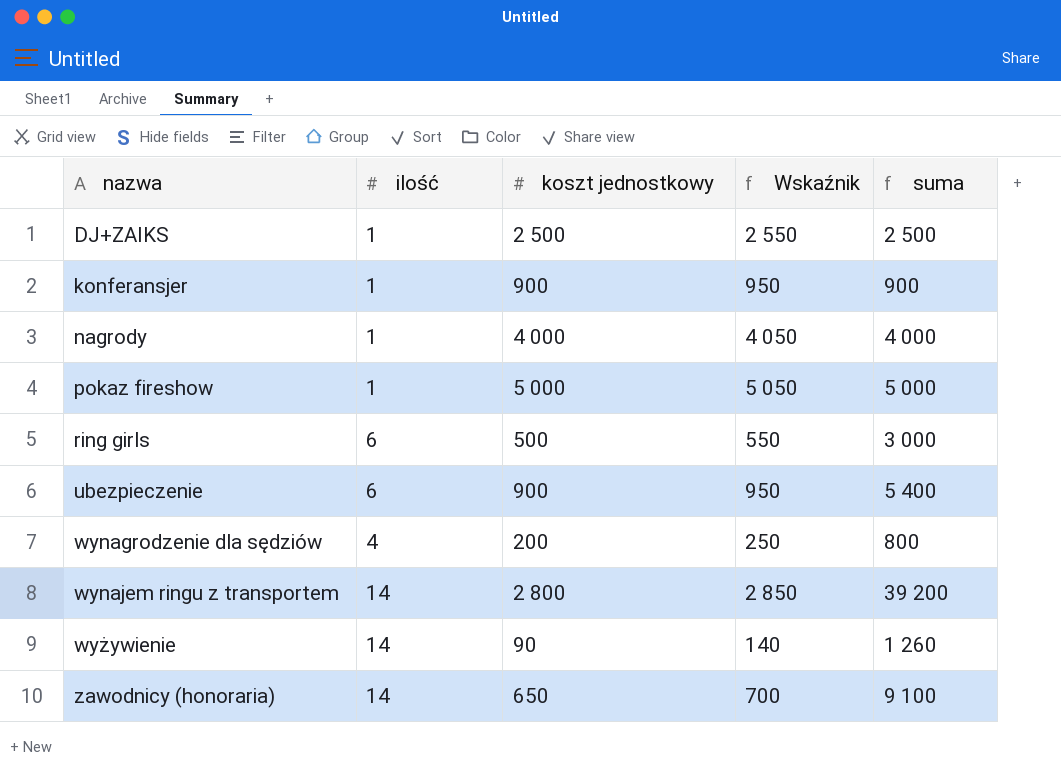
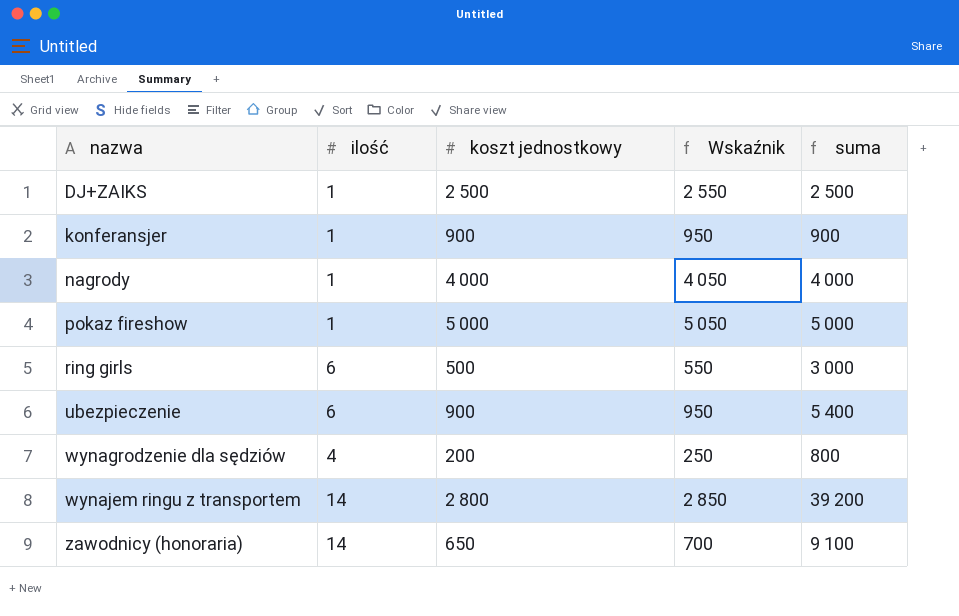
row wyżywienie: 14 | 90 | 140 | 1 260 -> none

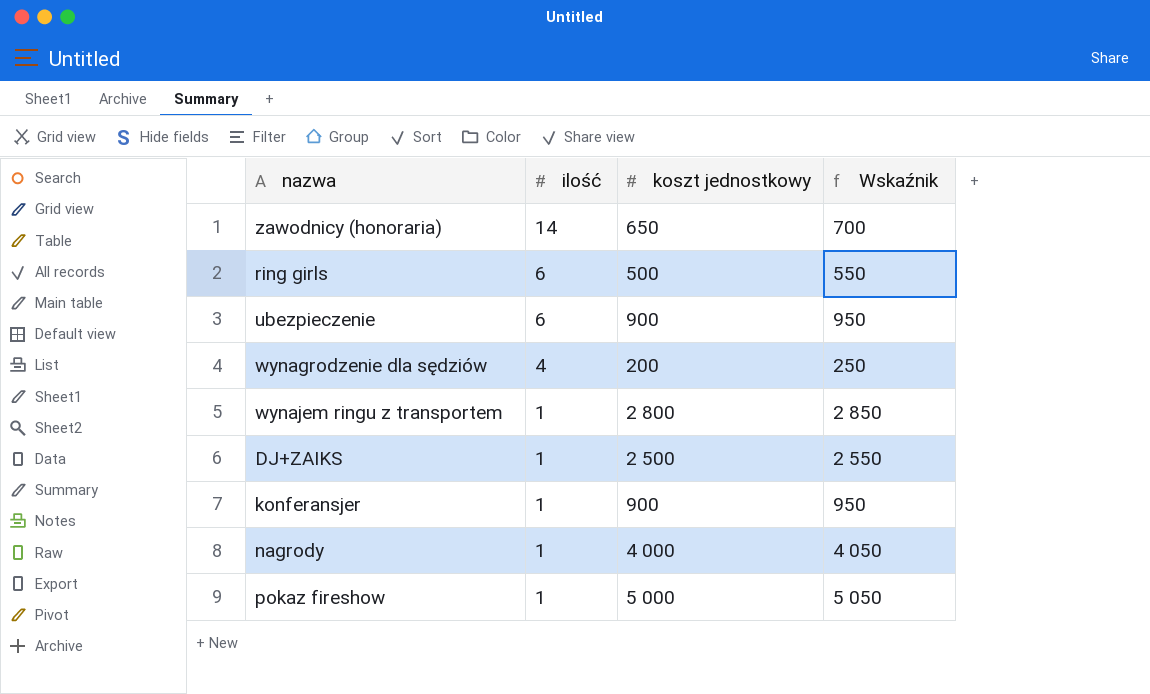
row order: nazwa ascending -> ilość descending
column suma | formula: [ilość] * [koszt jednostkowy] -> none
wynajem ringu z transportem | ilość: 14 -> 1

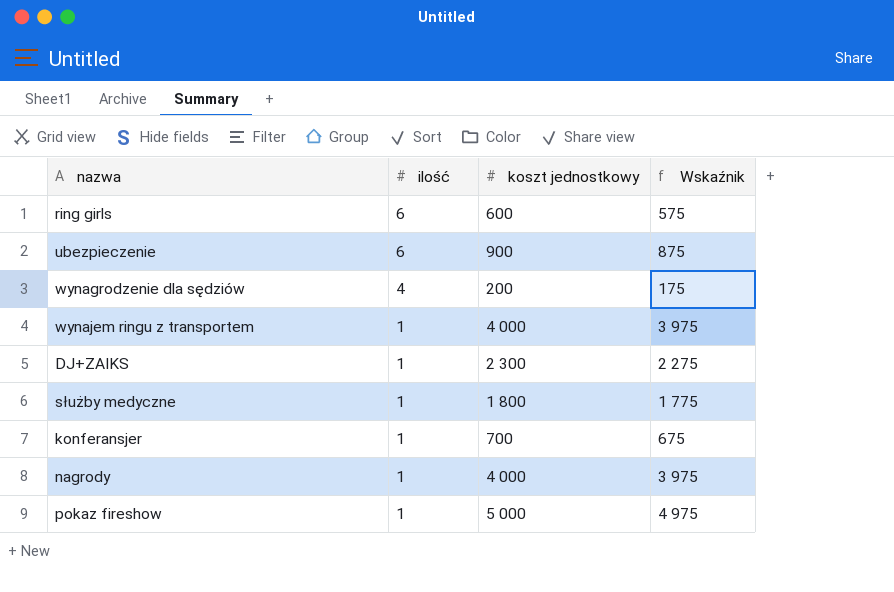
column Wskaźnik | formula: [koszt jednostkowy] + 50 -> [koszt jednostkowy] - 25
row zawodnicy (honoraria): 14 | 650 | 700 -> none
ring girls | koszt jednostkowy: 500 -> 600
wynajem ringu z transportem | koszt jednostkowy: 2 800 -> 4 000
DJ+ZAIKS | koszt jednostkowy: 2 500 -> 2 300
row służby medyczne: none -> 1 | 1 800 | 1 775
konferansjer | koszt jednostkowy: 900 -> 700

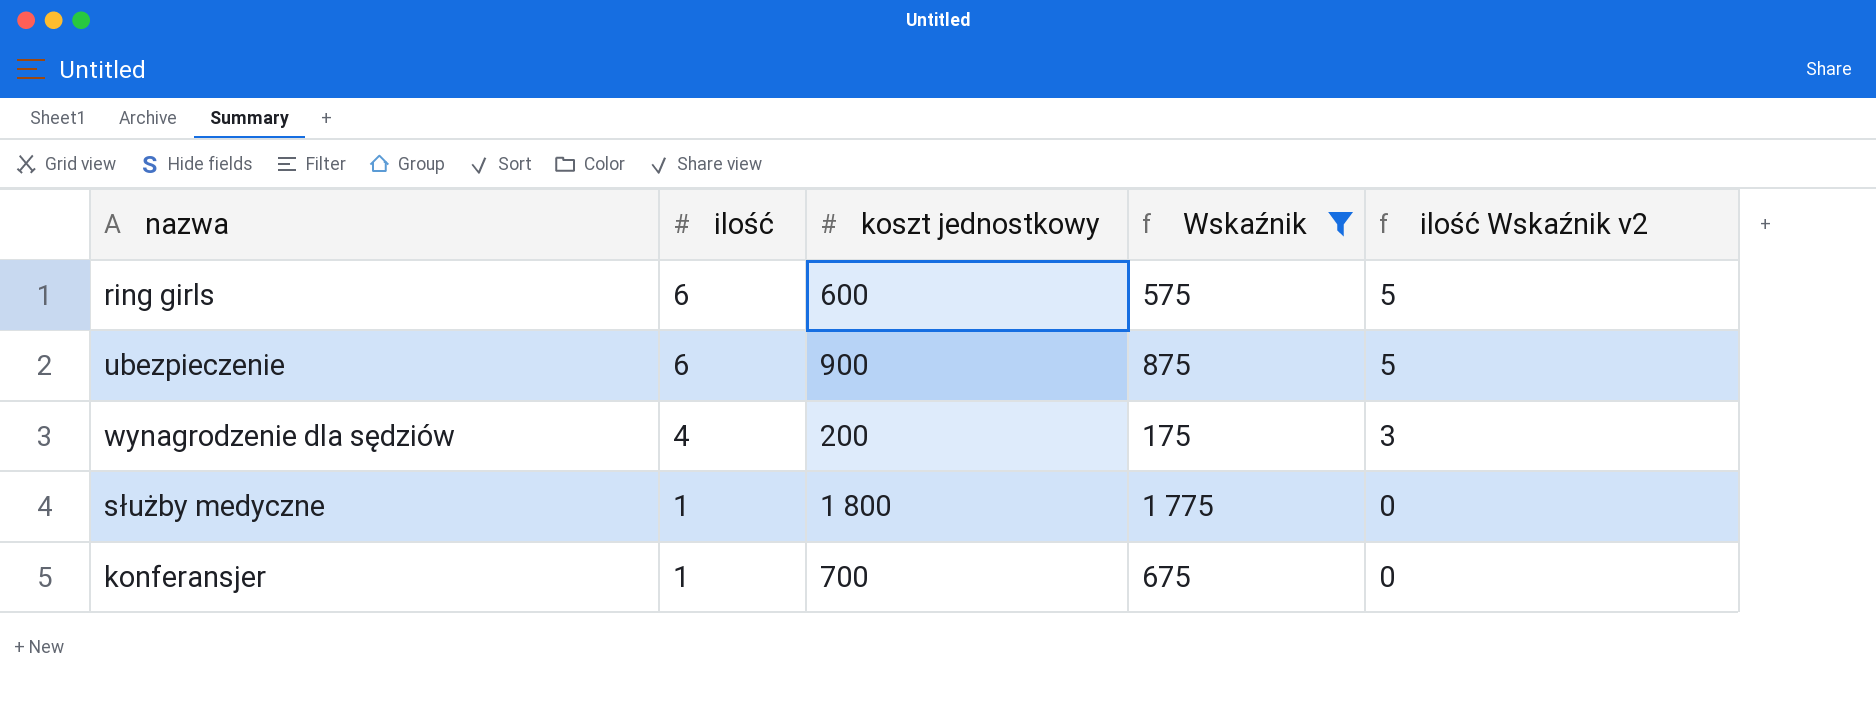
filter: none -> Wskaźnik <= 1 775
column ilość Wskaźnik v2 | formula: none -> [ilość] - 1

